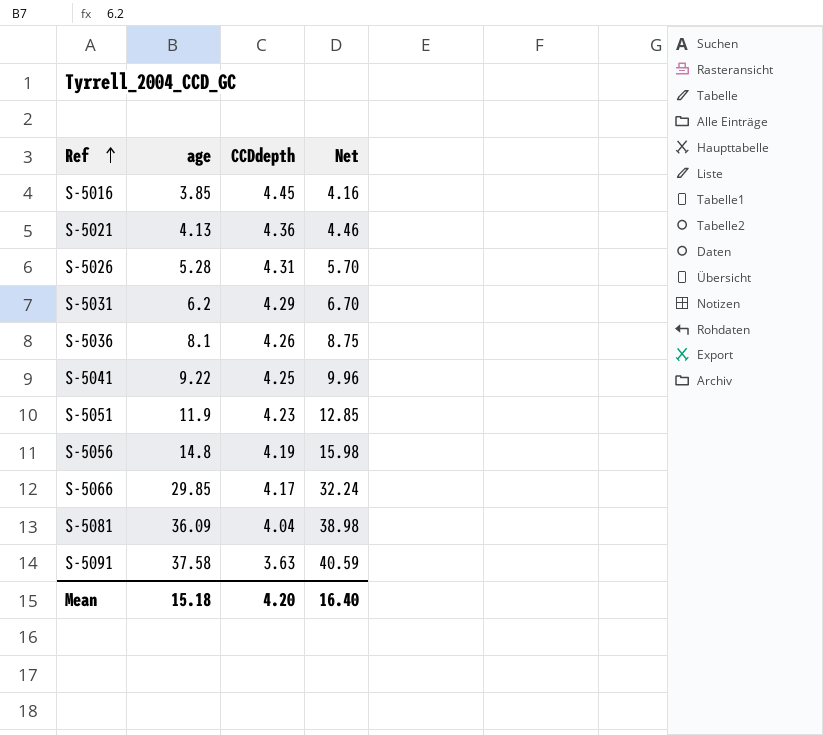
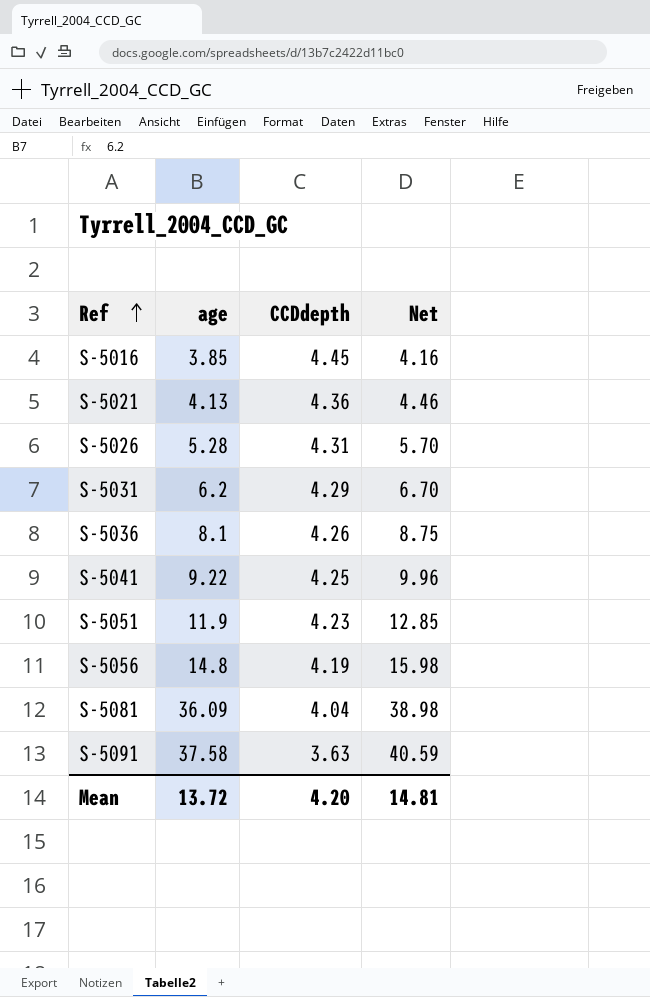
row S-5066: 29.85 | 4.17 | 32.24 -> none
Mean | age: 15.18 -> 13.72
Mean | Net: 16.40 -> 14.81

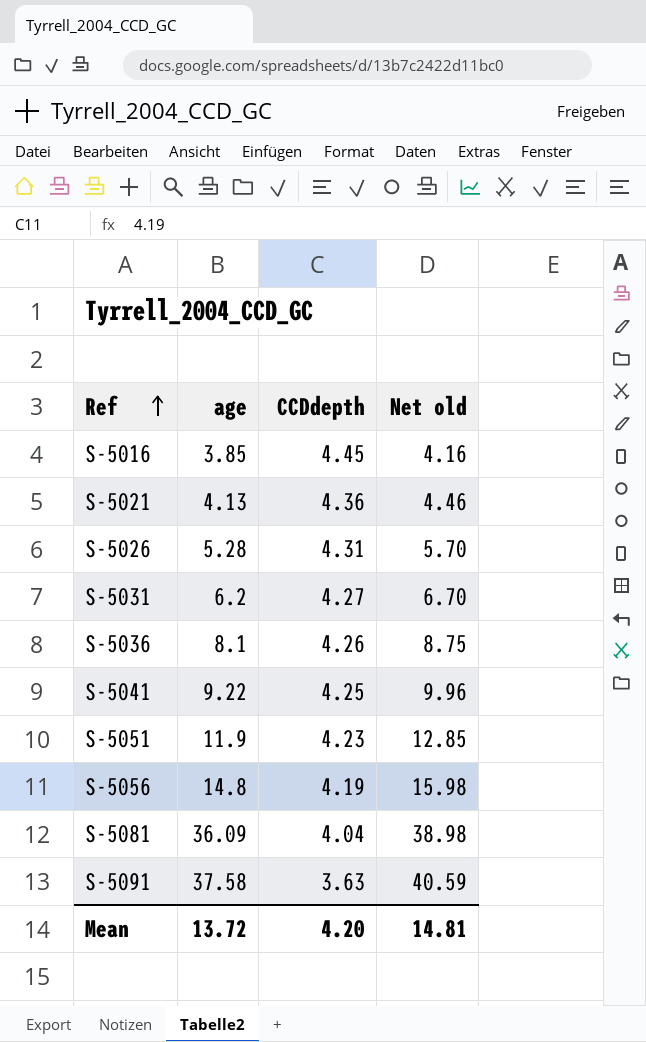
column name: Net -> Net old
S-5031 | CCDdepth: 4.29 -> 4.27

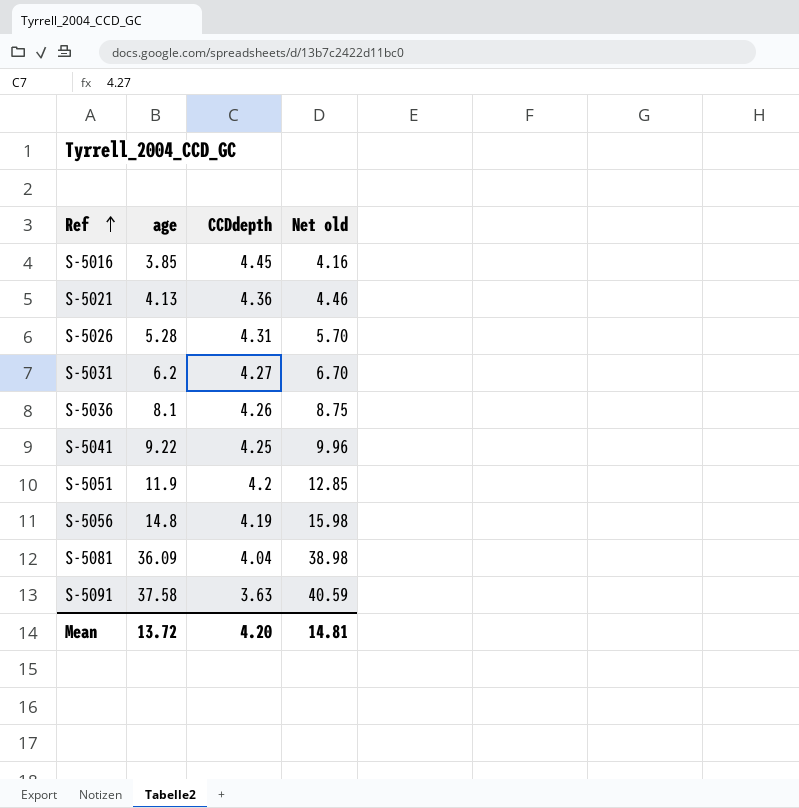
S-5051 | CCDdepth: 4.23 -> 4.2

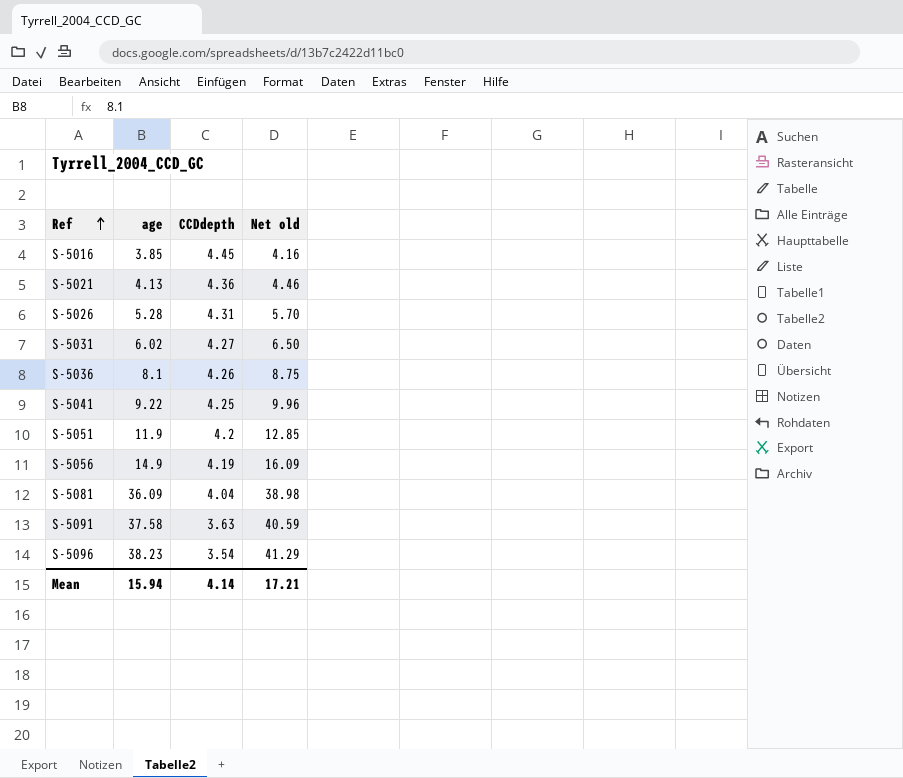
S-5031 | age: 6.2 -> 6.02
S-5031 | Net old: 6.70 -> 6.50
S-5056 | age: 14.8 -> 14.9
S-5056 | Net old: 15.98 -> 16.09
row S-5096: none -> 38.23 | 3.54 | 41.29
Mean | age: 13.72 -> 15.94
Mean | CCDdepth: 4.20 -> 4.14
Mean | Net old: 14.81 -> 17.21

